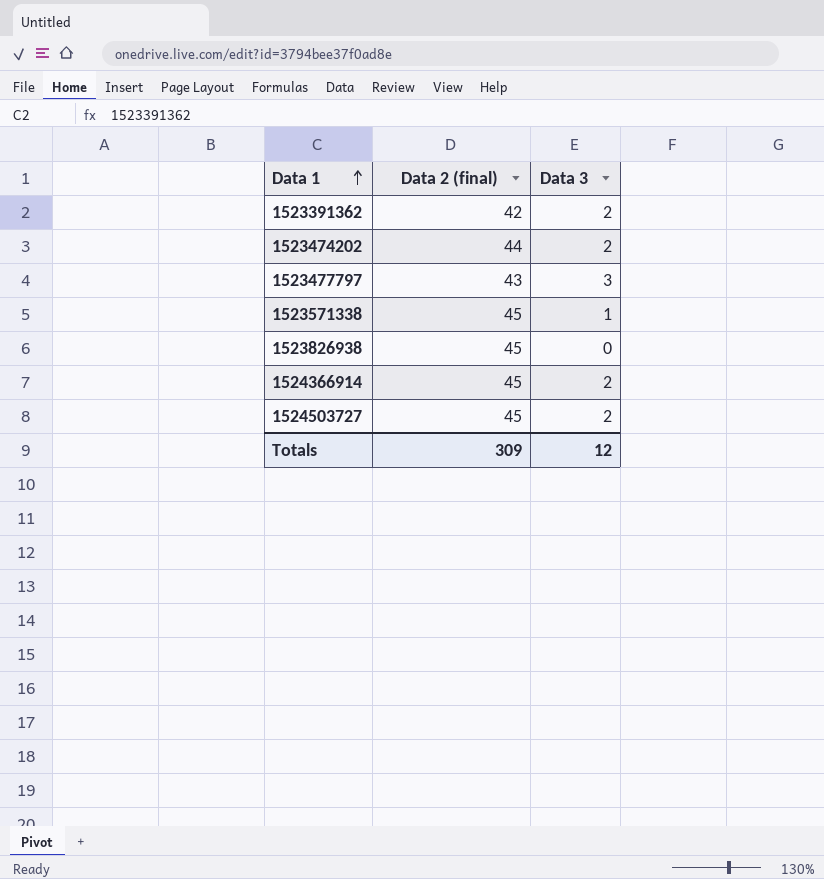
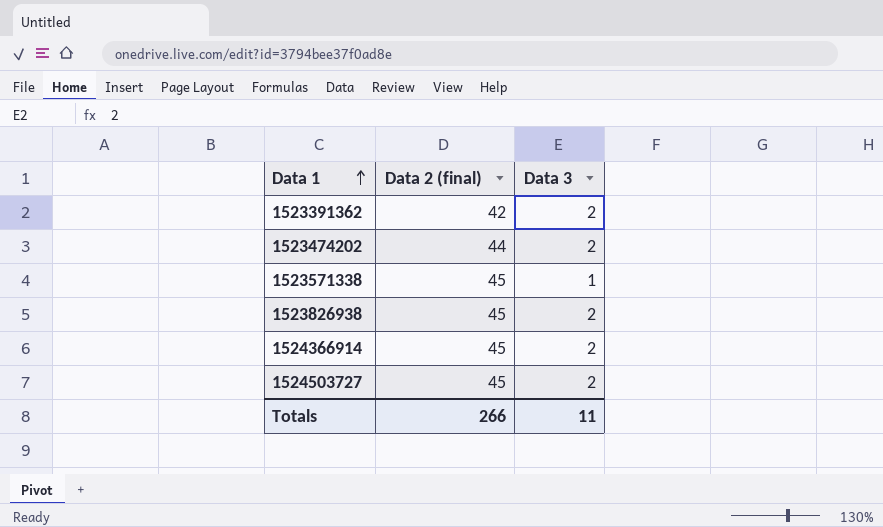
row 1523477797: 43 | 3 -> none
1523826938 | Data 3: 0 -> 2
Totals | Data 2 (final): 309 -> 266
Totals | Data 3: 12 -> 11

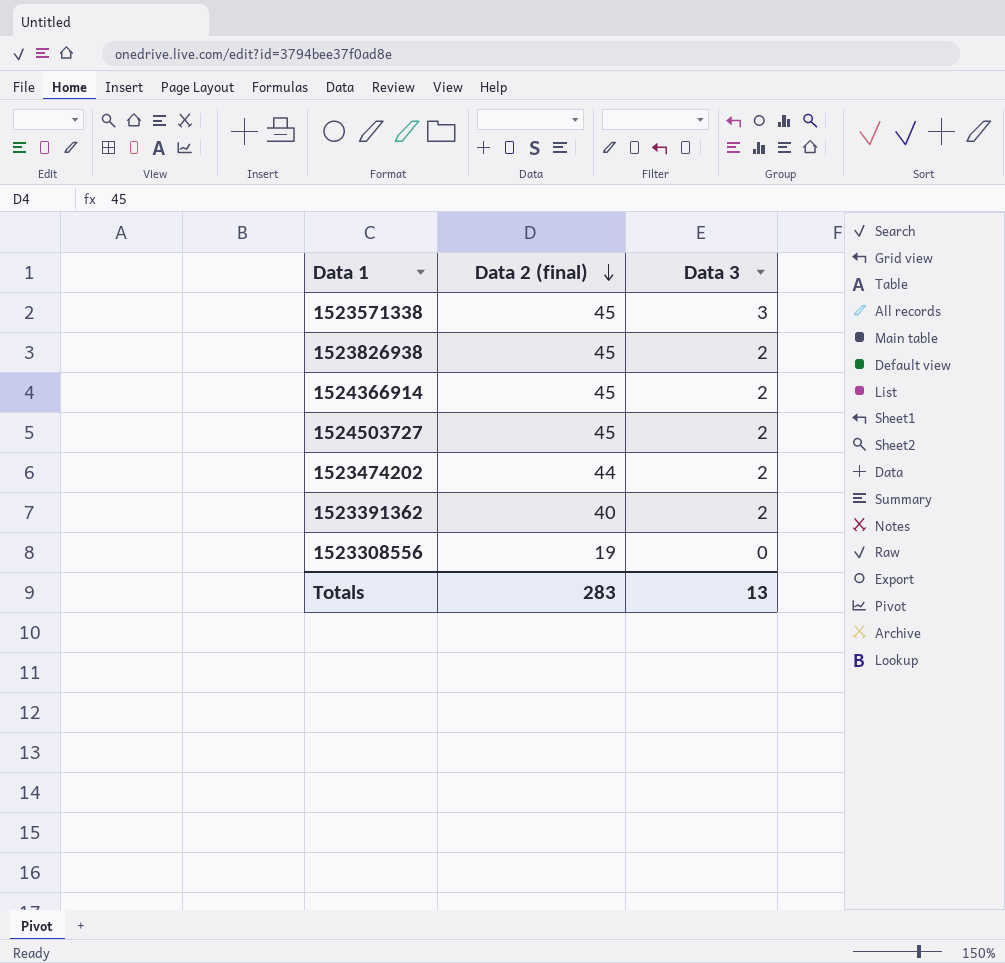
row order: Data 1 ascending -> Data 2 (final) descending
1523571338 | Data 3: 1 -> 3
1523391362 | Data 2 (final): 42 -> 40
row 1523308556: none -> 19 | 0
Totals | Data 2 (final): 266 -> 283
Totals | Data 3: 11 -> 13

